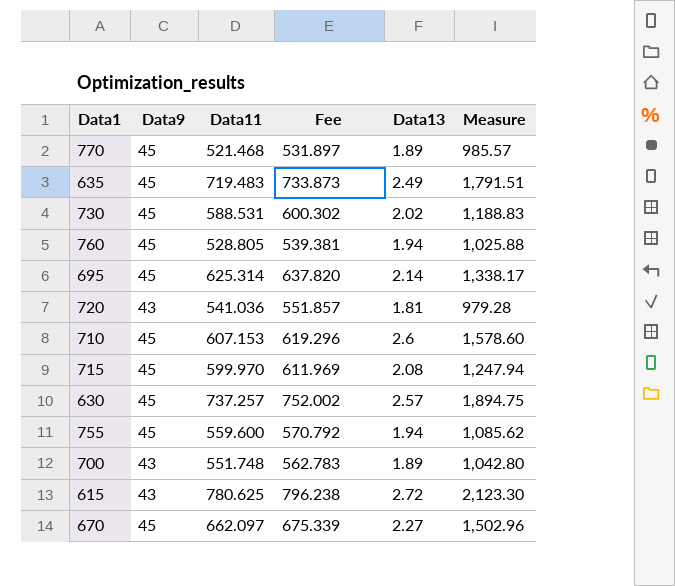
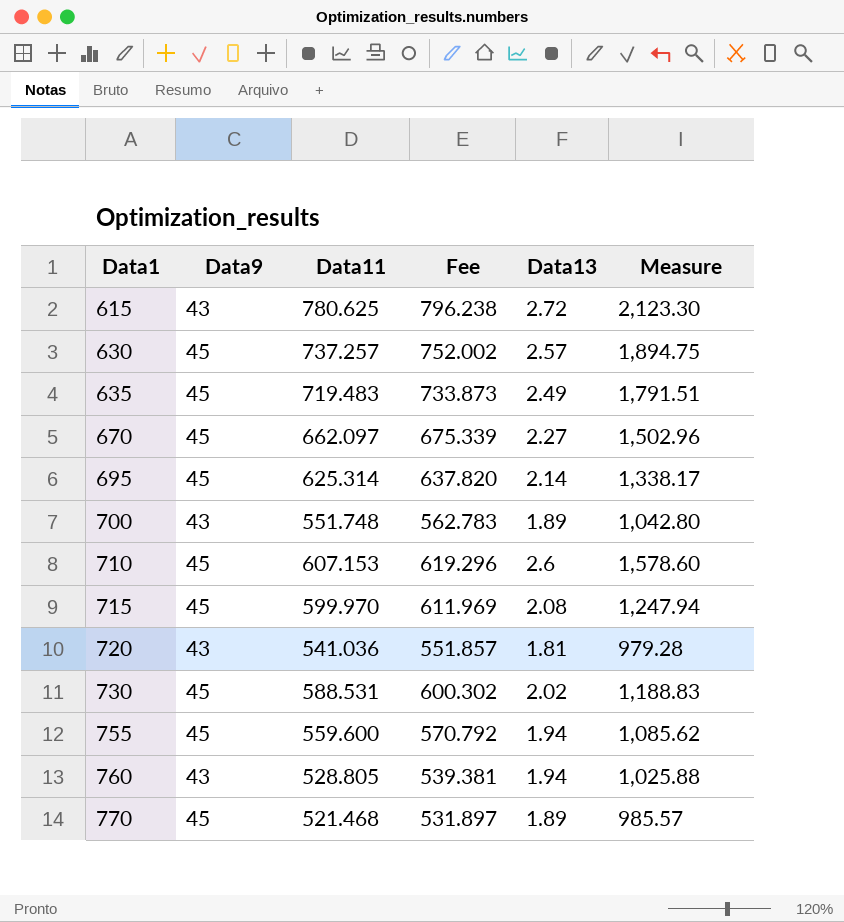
row order: none -> Data1 ascending
760 | Data9: 45 -> 43

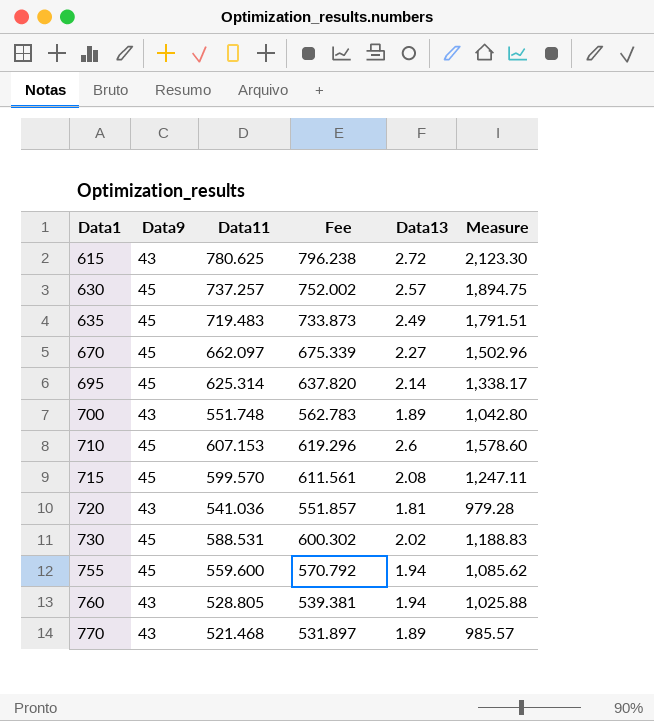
715 | Data11: 599.970 -> 599.570
715 | Fee: 611.969 -> 611.561
715 | Measure: 1,247.94 -> 1,247.11
770 | Data9: 45 -> 43

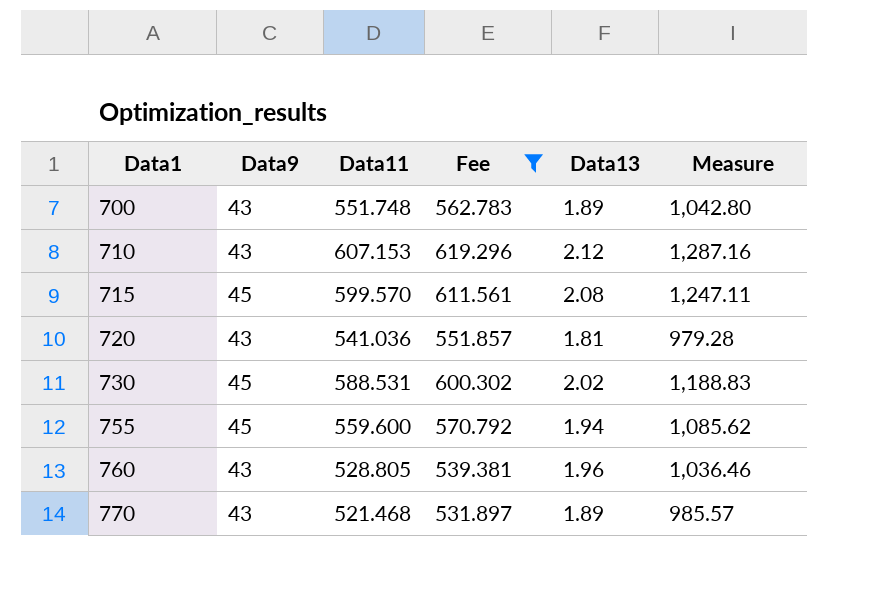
filter: none -> Fee <= 619.296
710 | Data9: 45 -> 43
710 | Data13: 2.6 -> 2.12
710 | Measure: 1,578.60 -> 1,287.16
760 | Data13: 1.94 -> 1.96
760 | Measure: 1,025.88 -> 1,036.46

